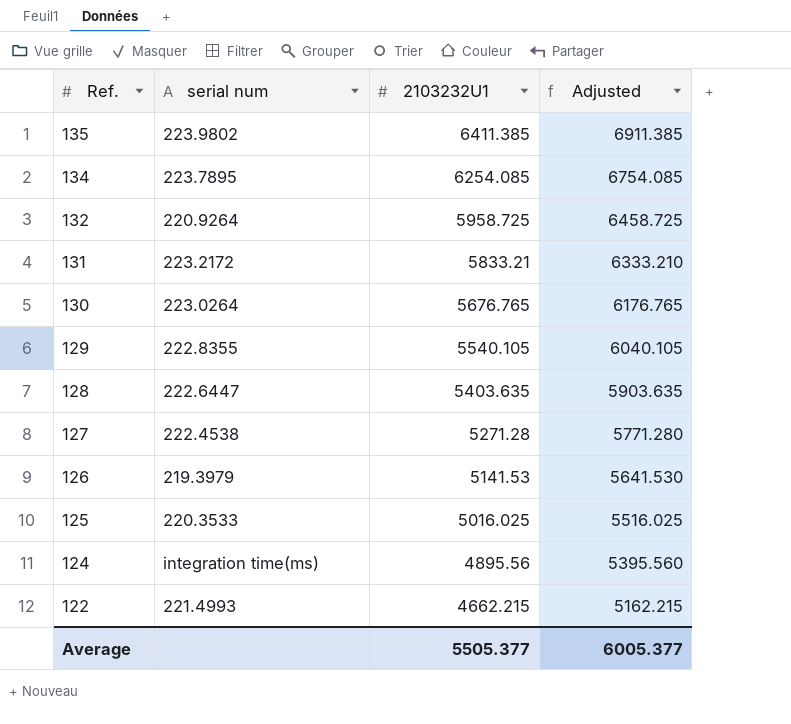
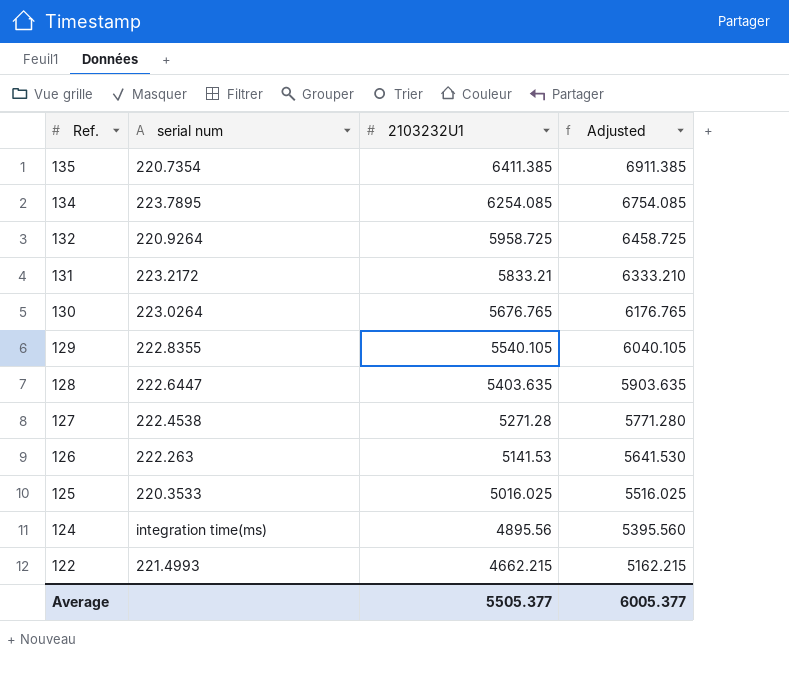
135 | serial num: 223.9802 -> 220.7354
126 | serial num: 219.3979 -> 222.263

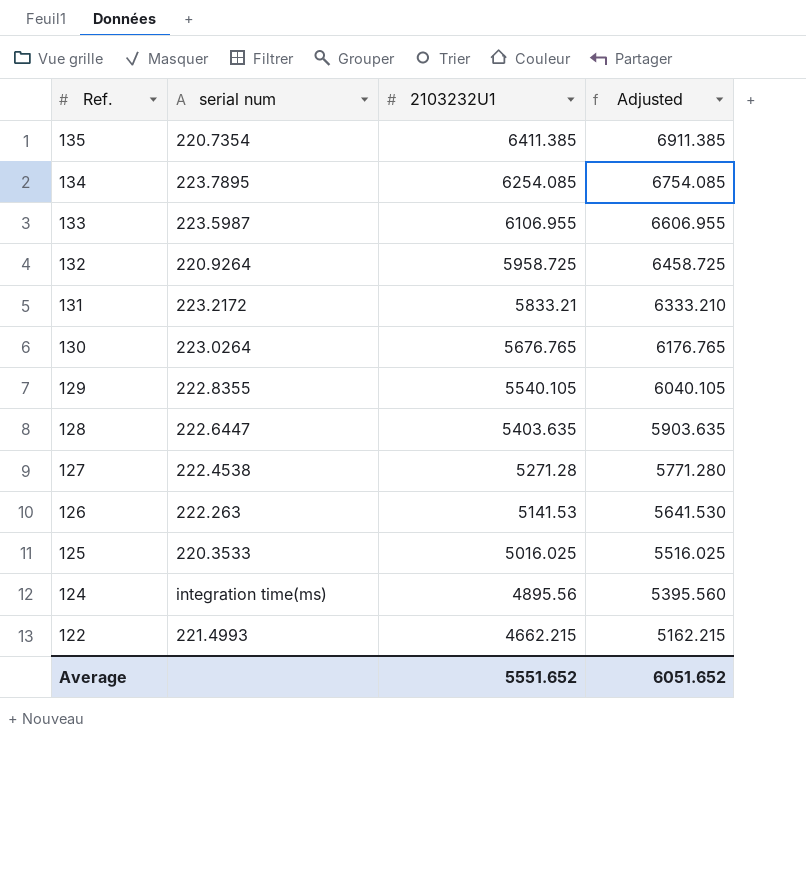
row 133: none -> 223.5987 | 6106.955 | 6606.955
Average | 2103232U1: 5505.377 -> 5551.652
Average | Adjusted: 6005.377 -> 6051.652

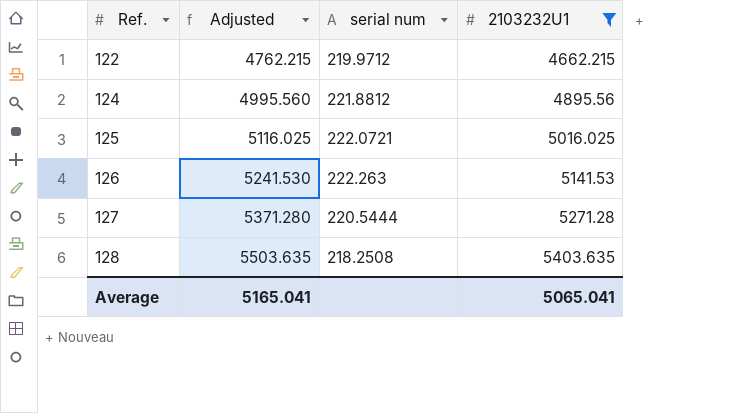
filter: none -> 2103232U1 <= 5403.635
row order: Ref. descending -> Ref. ascending
column Adjusted | formula: [2103232U1] + 500 -> [2103232U1] + 100
column Adjusted | position: 4 -> 2
122 | serial num: 221.4993 -> 219.9712
124 | serial num: integration time(ms) -> 221.8812
125 | serial num: 220.3533 -> 222.0721
127 | serial num: 222.4538 -> 220.5444
128 | serial num: 222.6447 -> 218.2508
Average | Adjusted: 6051.652 -> 5165.041
Average | 2103232U1: 5551.652 -> 5065.041

